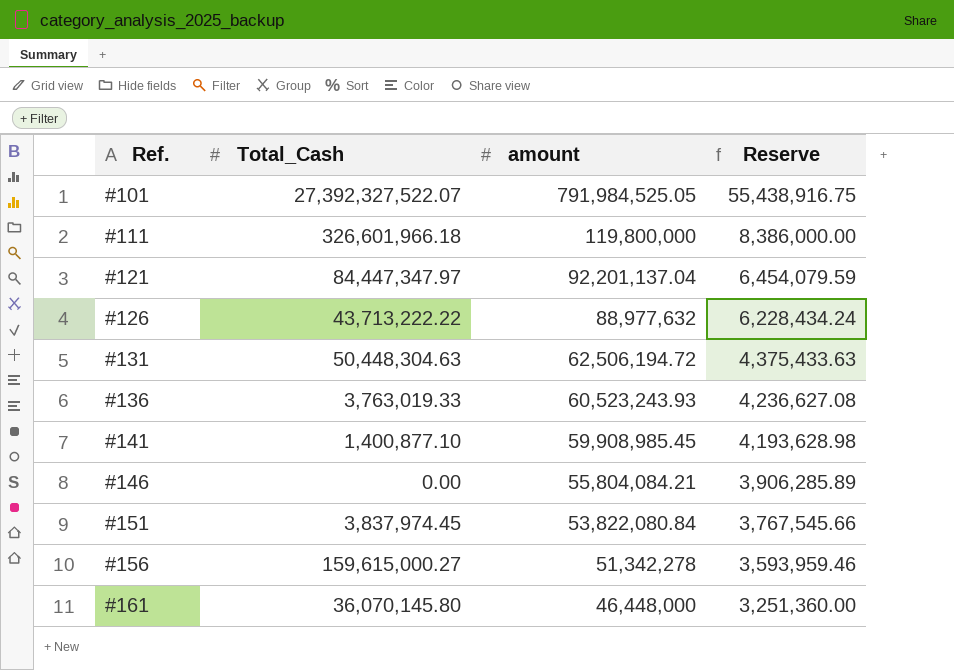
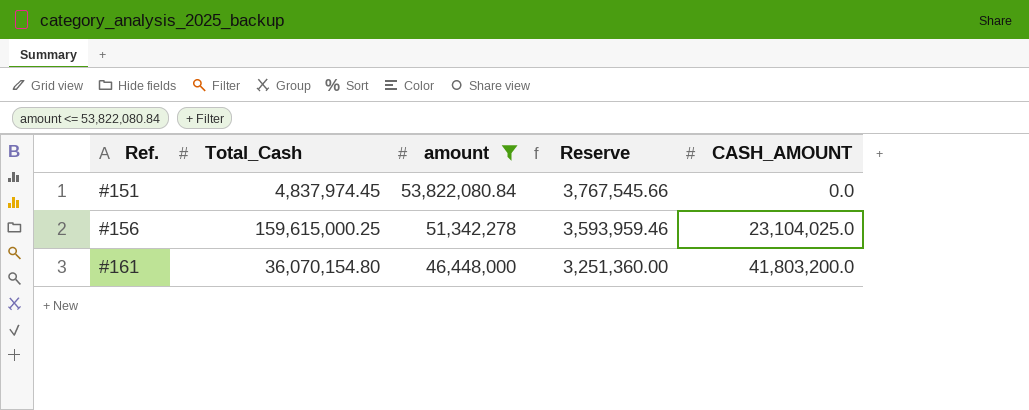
filter: none -> amount <= 53,822,080.84
column CASH_AMOUNT | position: none -> 5
#151 | Total_Cash: 3,837,974.45 -> 4,837,974.45
#156 | Total_Cash: 159,615,000.27 -> 159,615,000.25
#161 | Total_Cash: 36,070,145.80 -> 36,070,154.80

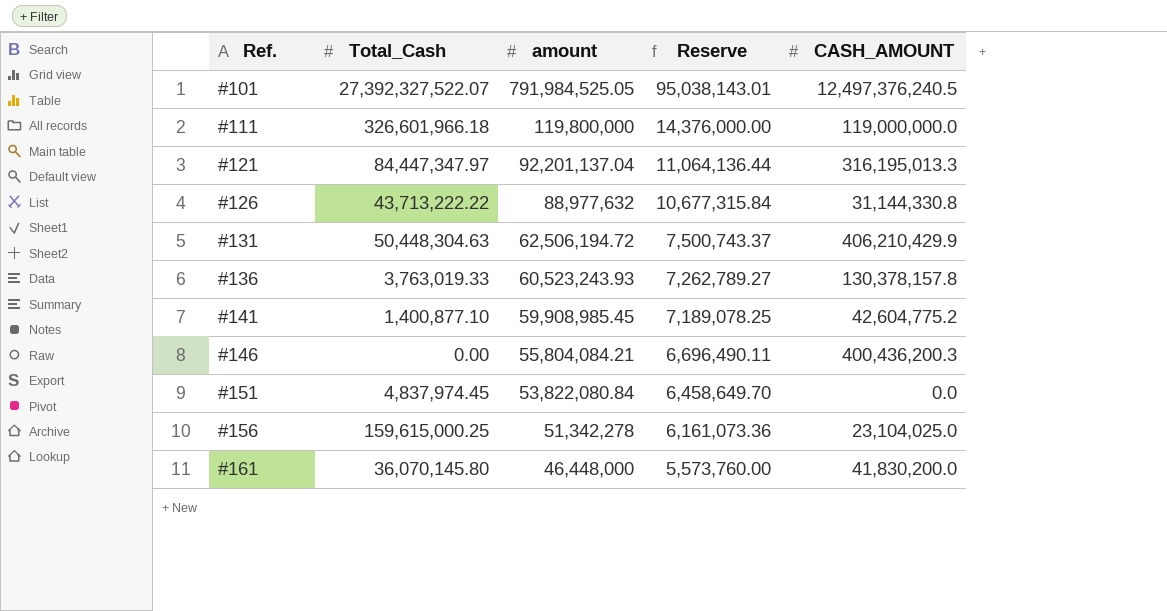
filter: amount <= 53,822,080.84 -> none
column Reserve | formula: [amount] * 0.07 -> [amount] * 0.12
#161 | Total_Cash: 36,070,154.80 -> 36,070,145.80
#161 | CASH_AMOUNT: 41,803,200.0 -> 41,830,200.0

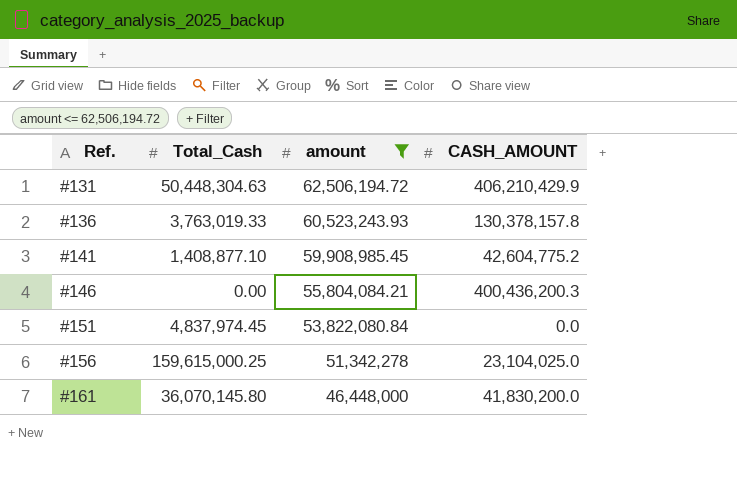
filter: none -> amount <= 62,506,194.72
column Reserve | formula: [amount] * 0.12 -> none
#141 | Total_Cash: 1,400,877.10 -> 1,408,877.10

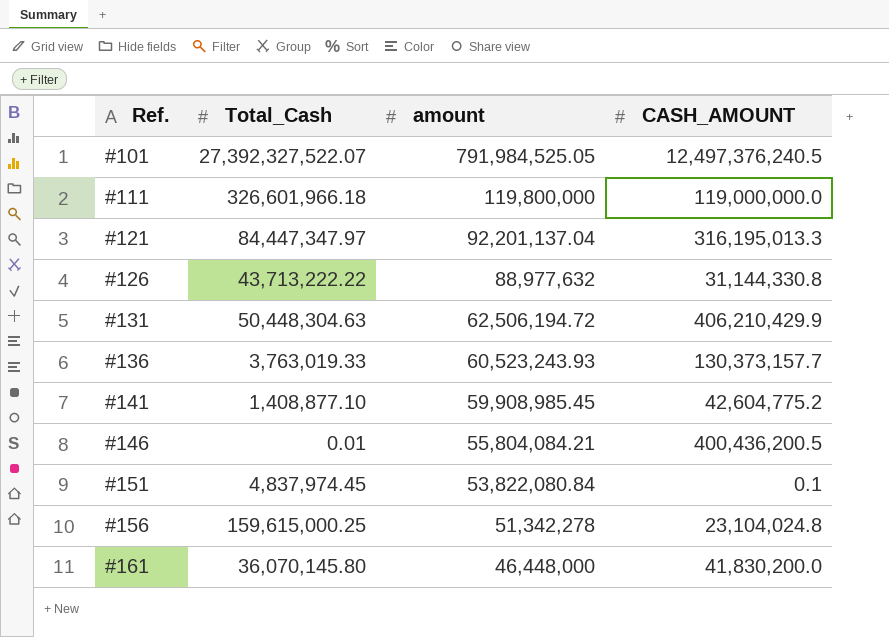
filter: amount <= 62,506,194.72 -> none
#136 | CASH_AMOUNT: 130,378,157.8 -> 130,373,157.7
#146 | Total_Cash: 0.00 -> 0.01
#146 | CASH_AMOUNT: 400,436,200.3 -> 400,436,200.5
#151 | CASH_AMOUNT: 0.0 -> 0.1
#156 | CASH_AMOUNT: 23,104,025.0 -> 23,104,024.8

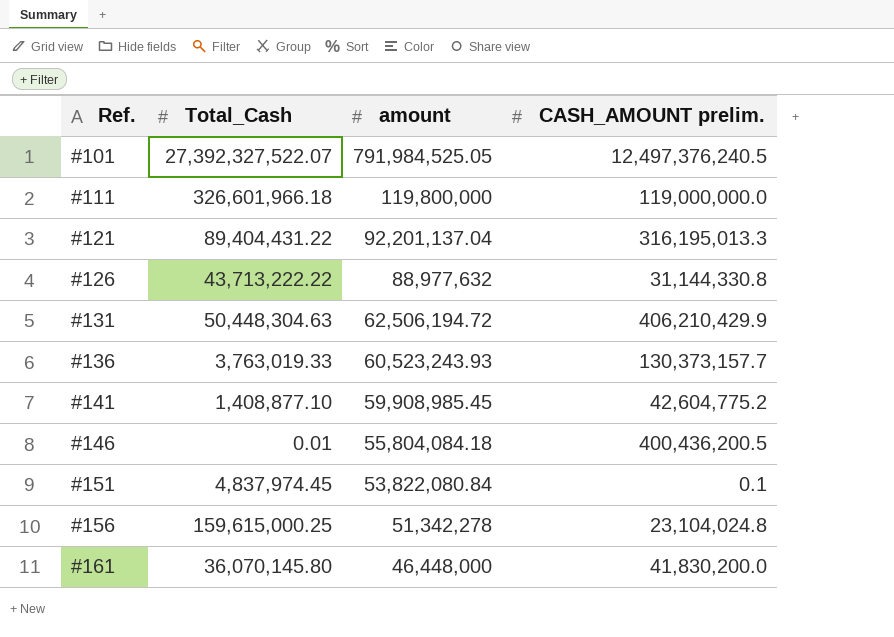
column name: CASH_AMOUNT -> CASH_AMOUNT prelim.
#121 | Total_Cash: 84,447,347.97 -> 89,404,431.22
#146 | amount: 55,804,084.21 -> 55,804,084.18

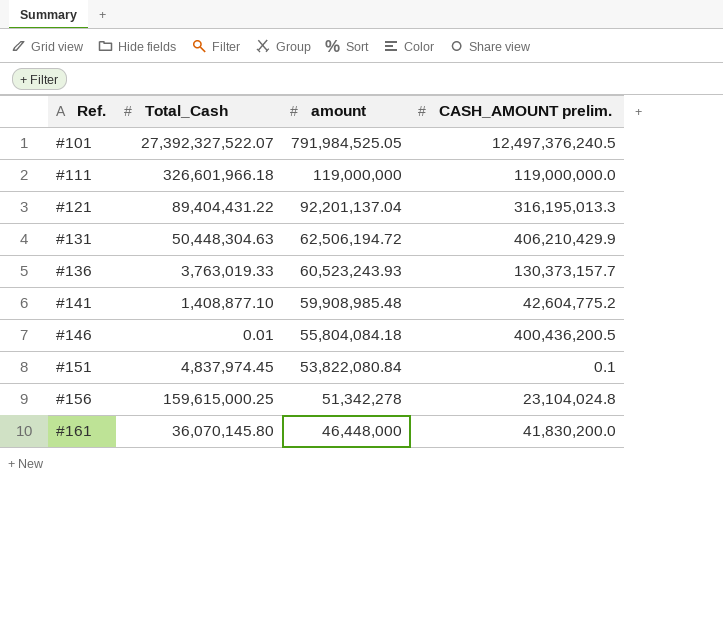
row #126: 43,713,222.22 | 88,977,632 | 31,144,330.8 -> none
#111 | amount: 119,800,000 -> 119,000,000
#141 | amount: 59,908,985.45 -> 59,908,985.48

